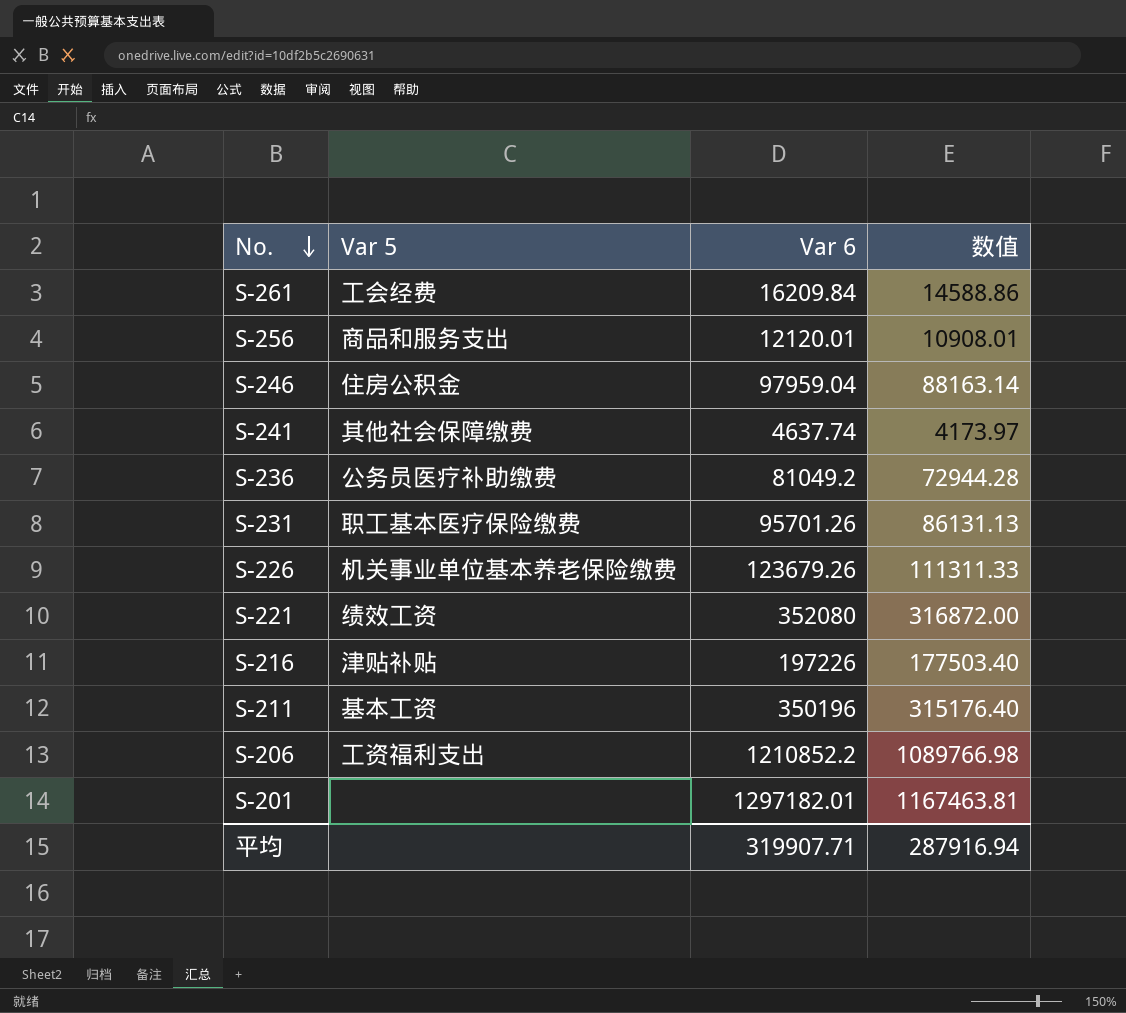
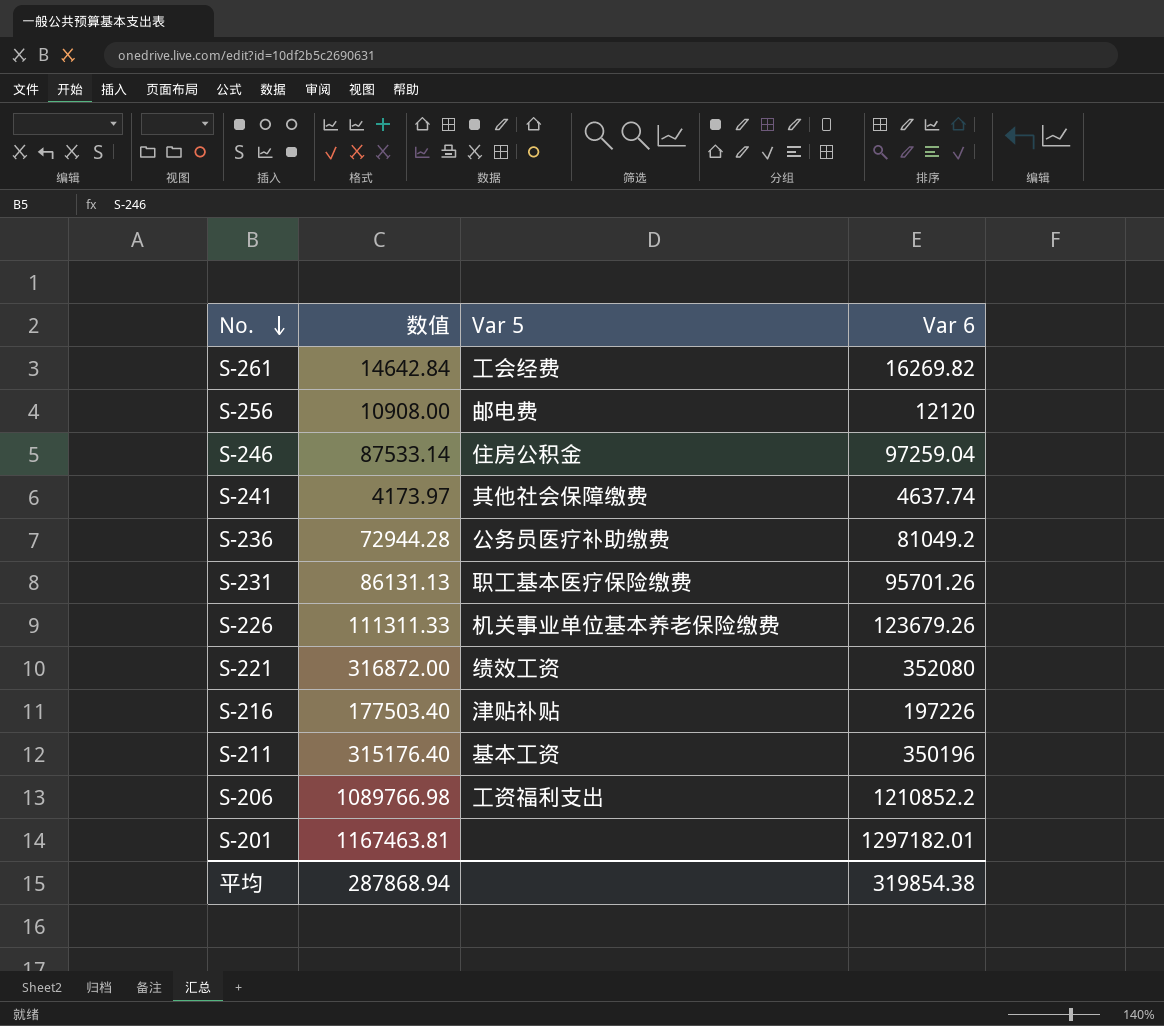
column 数值 | position: 4 -> 2
S-261 | 数值: 14588.86 -> 14642.84
S-261 | Var 6: 16209.84 -> 16269.82
S-256 | 数值: 10908.01 -> 10908.00
S-256 | Var 5: 商品和服务支出 -> 邮电费
S-256 | Var 6: 12120.01 -> 12120
S-246 | 数值: 88163.14 -> 87533.14
S-246 | Var 6: 97959.04 -> 97259.04
平均 | 数值: 287916.94 -> 287868.94
平均 | Var 6: 319907.71 -> 319854.38

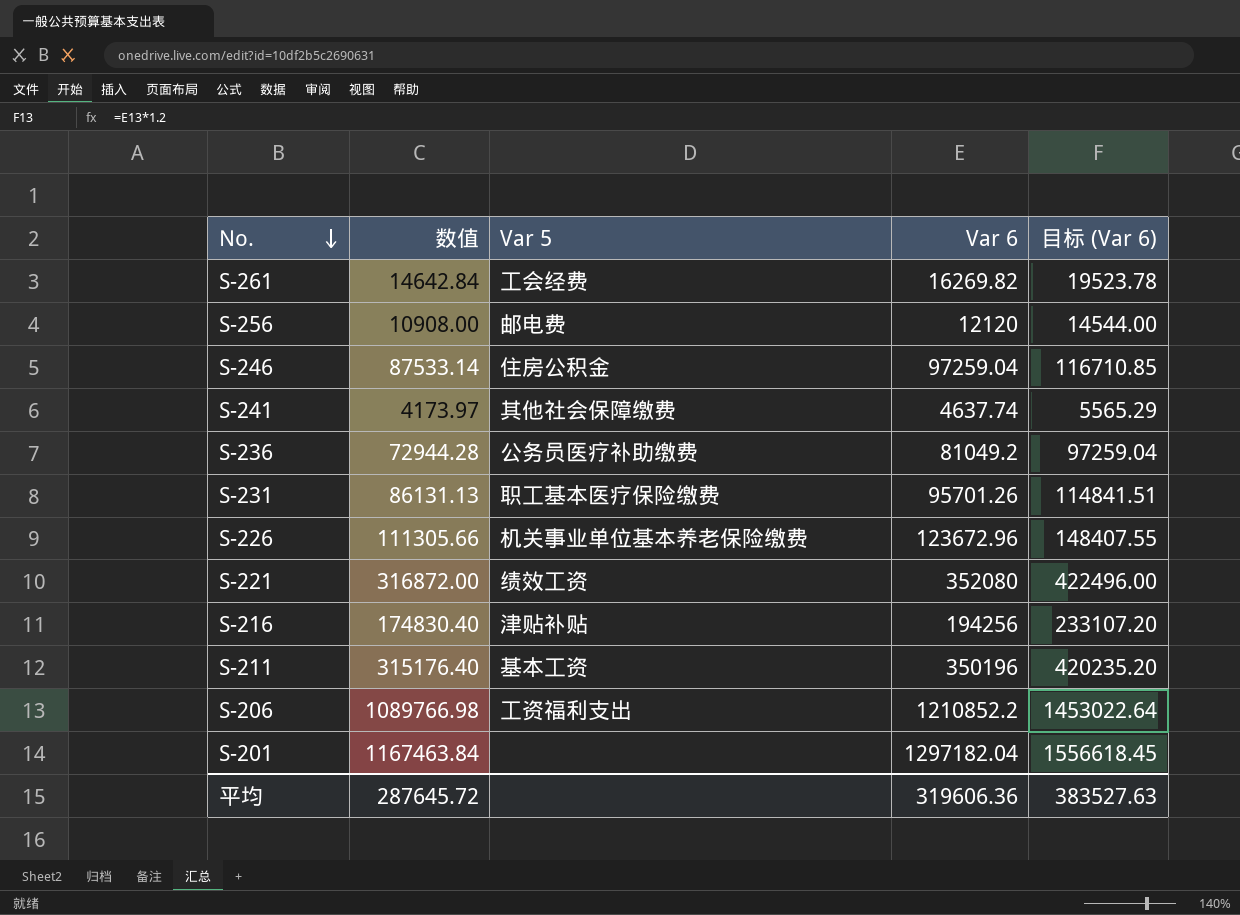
column 目标 (Var 6) | formula: none -> [Var 6] * 1.2
S-226 | 数值: 111311.33 -> 111305.66
S-226 | Var 6: 123679.26 -> 123672.96
S-216 | 数值: 177503.40 -> 174830.40
S-216 | Var 6: 197226 -> 194256
S-201 | 数值: 1167463.81 -> 1167463.84
S-201 | Var 6: 1297182.01 -> 1297182.04
平均 | 数值: 287868.94 -> 287645.72
平均 | Var 6: 319854.38 -> 319606.36

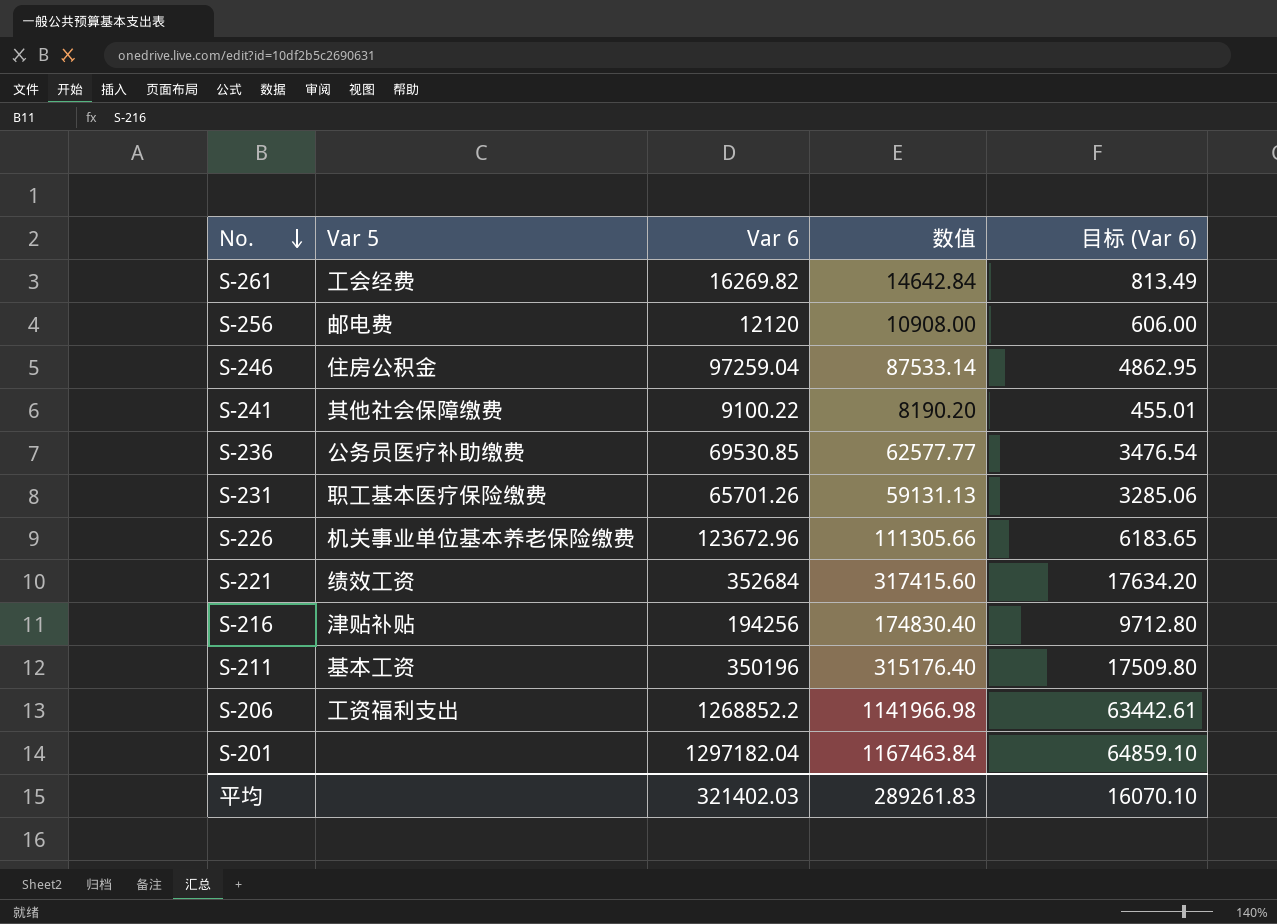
column 数值 | position: 2 -> 4
column 目标 (Var 6) | formula: [Var 6] * 1.2 -> [Var 6] * 0.05
S-241 | Var 6: 4637.74 -> 9100.22
S-241 | 数值: 4173.97 -> 8190.20
S-236 | Var 6: 81049.2 -> 69530.85
S-236 | 数值: 72944.28 -> 62577.77
S-231 | Var 6: 95701.26 -> 65701.26
S-231 | 数值: 86131.13 -> 59131.13
S-221 | Var 6: 352080 -> 352684
S-221 | 数值: 316872.00 -> 317415.60
S-206 | Var 6: 1210852.2 -> 1268852.2
S-206 | 数值: 1089766.98 -> 1141966.98
平均 | Var 6: 319606.36 -> 321402.03
平均 | 数值: 287645.72 -> 289261.83
平均 | 目标 (Var 6): 383527.63 -> 16070.10

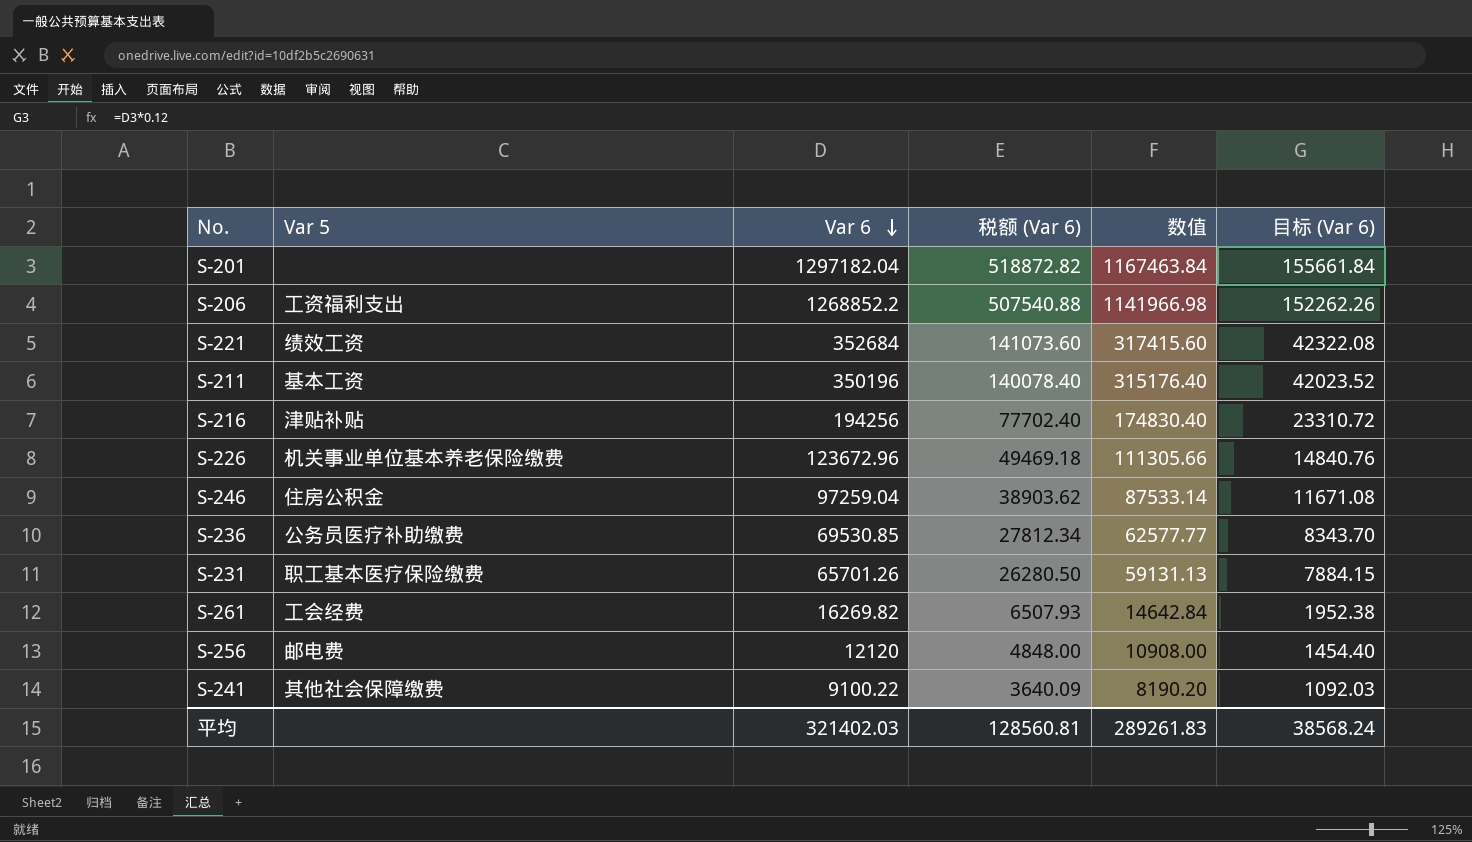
row order: No. descending -> Var 6 descending
column 税额 (Var 6) | formula: none -> [Var 6] * 0.4
column 目标 (Var 6) | formula: [Var 6] * 0.05 -> [Var 6] * 0.12
平均 | 目标 (Var 6): 16070.10 -> 38568.24

